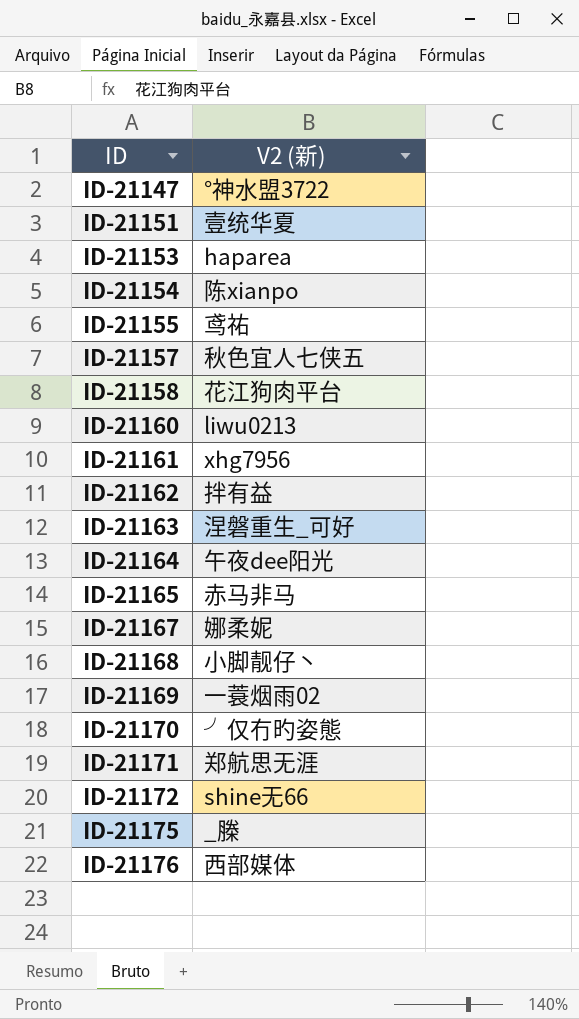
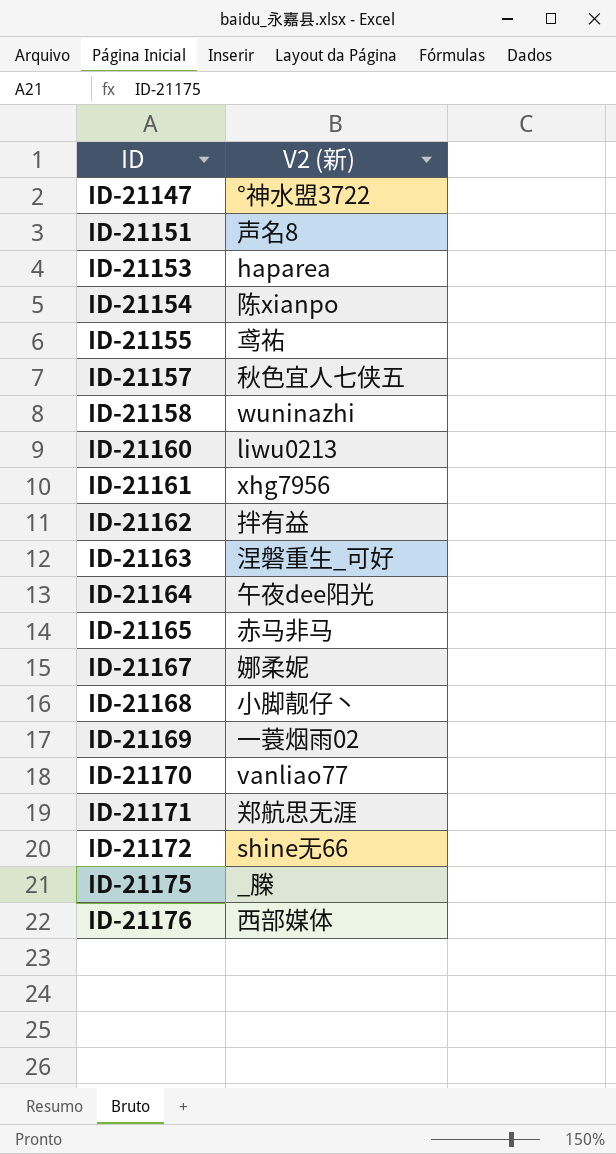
ID-21151 | V2 (新): 壹统华夏 -> 声名8
ID-21158 | V2 (新): 花江狗肉平台 -> wuninazhi
ID-21170 | V2 (新): ╯仅冇旳姿態 -> vanliao77

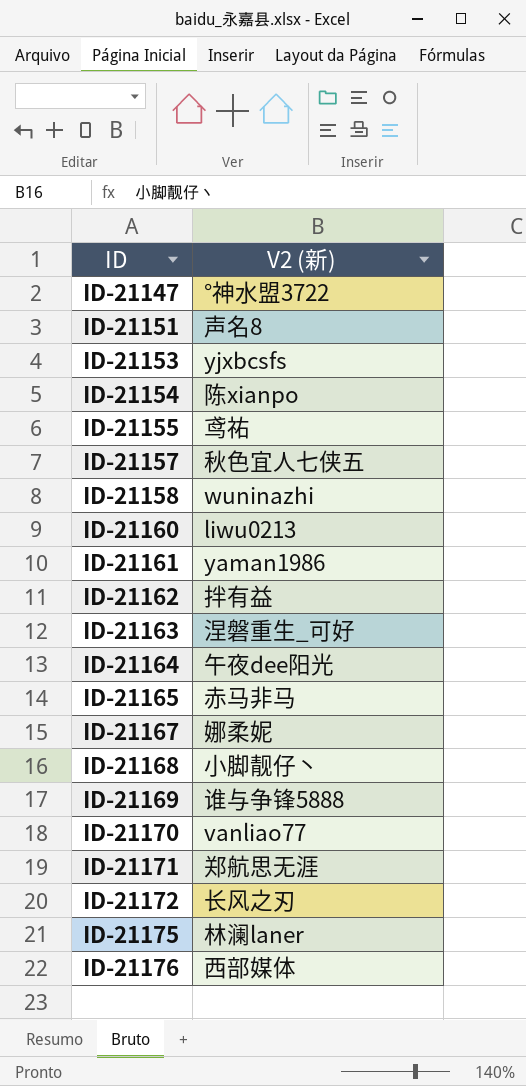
ID-21153 | V2 (新): haparea -> yjxbcsfs
ID-21161 | V2 (新): xhg7956 -> yaman1986
ID-21169 | V2 (新): 一蓑烟雨02 -> 谁与争锋5888
ID-21172 | V2 (新): shine无66 -> 长风之刃
ID-21175 | V2 (新): _榺 -> 林澜laner

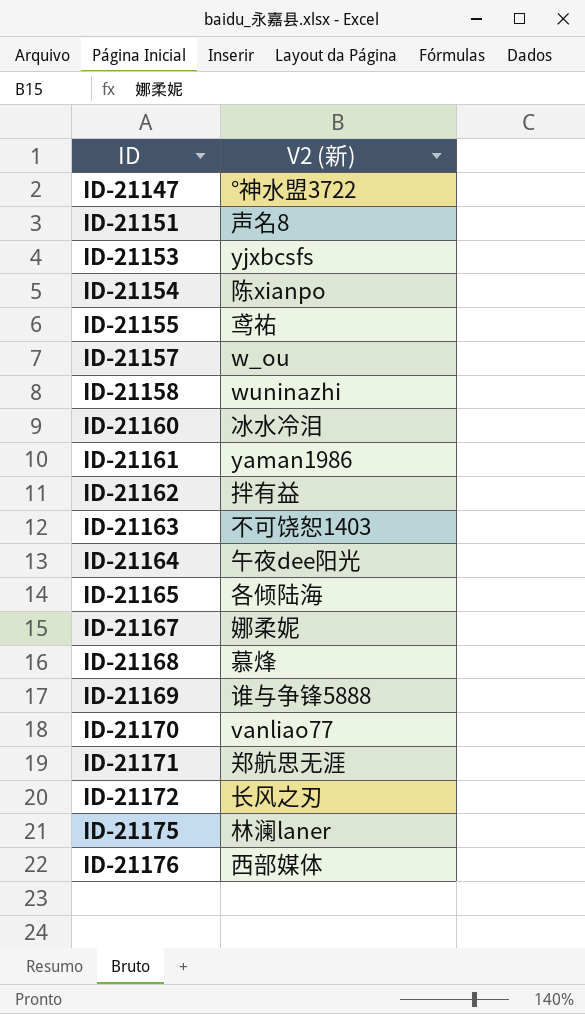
ID-21157 | V2 (新): 秋色宜人七侠五 -> w_ou
ID-21160 | V2 (新): liwu0213 -> 冰水冷泪
ID-21163 | V2 (新): 涅磐重生_可好 -> 不可饶恕1403
ID-21165 | V2 (新): 赤马非马 -> 各倾陆海
ID-21168 | V2 (新): 小脚靓仔丶 -> 慕烽

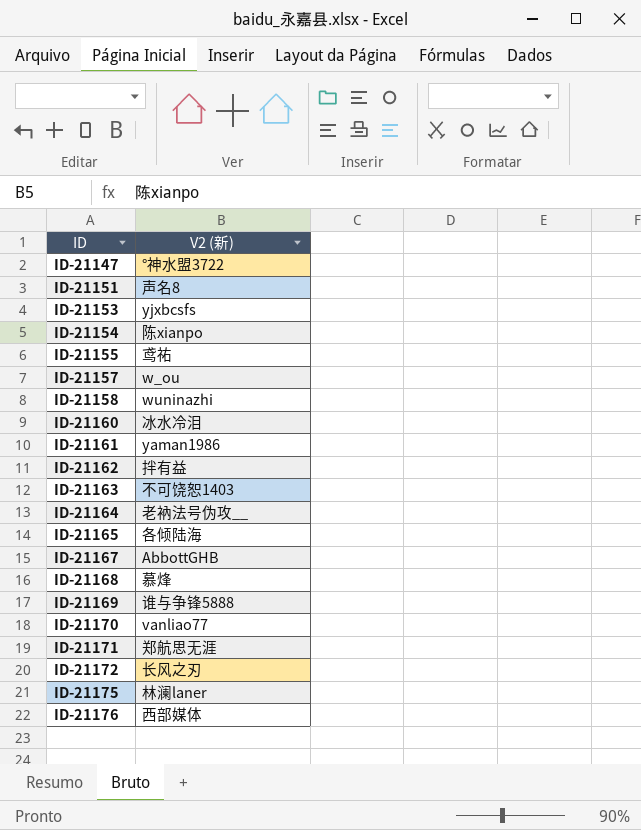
ID-21164 | V2 (新): 午夜dee阳光 -> 老衲法号伪攻__
ID-21167 | V2 (新): 娜柔妮 -> AbbottGHB

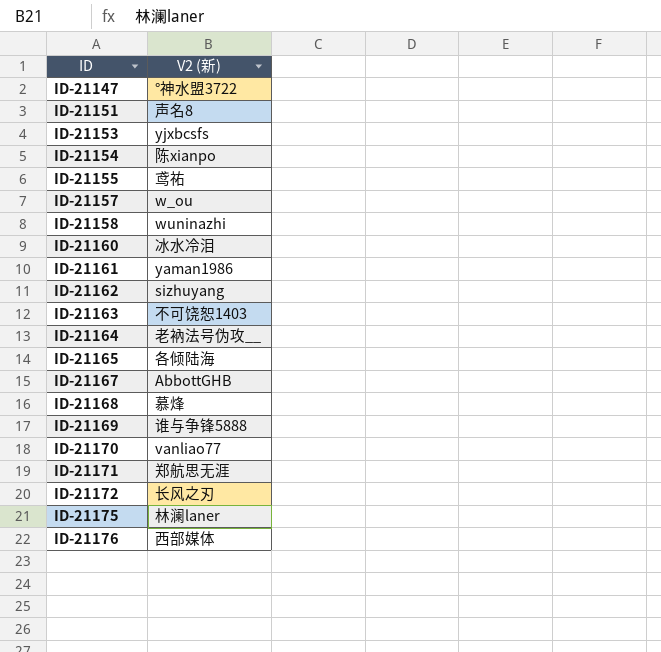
ID-21162 | V2 (新): 拌有益 -> sizhuyang

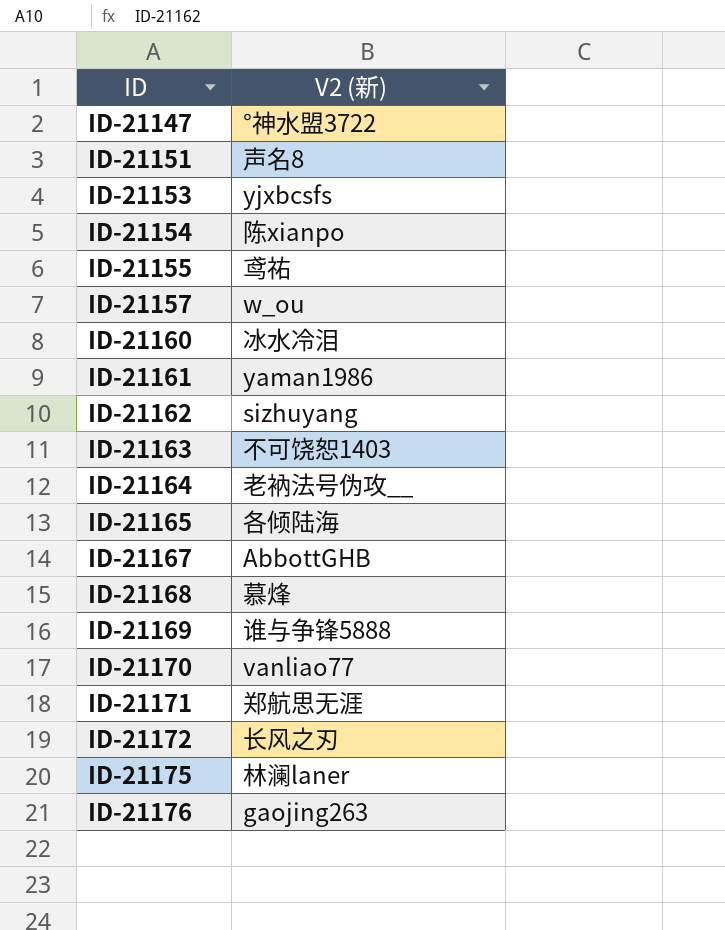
row ID-21158: wuninazhi -> none
ID-21176 | V2 (新): 西部媒体 -> gaojing263

